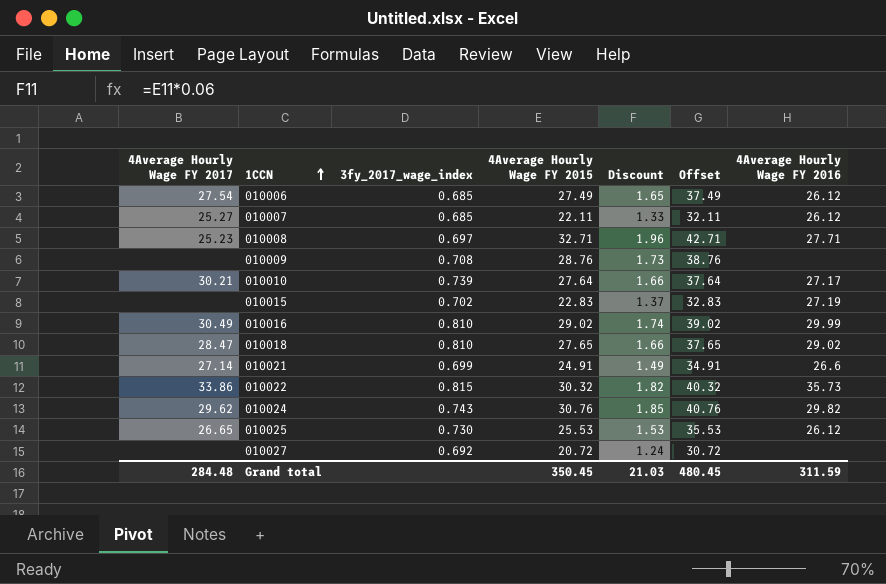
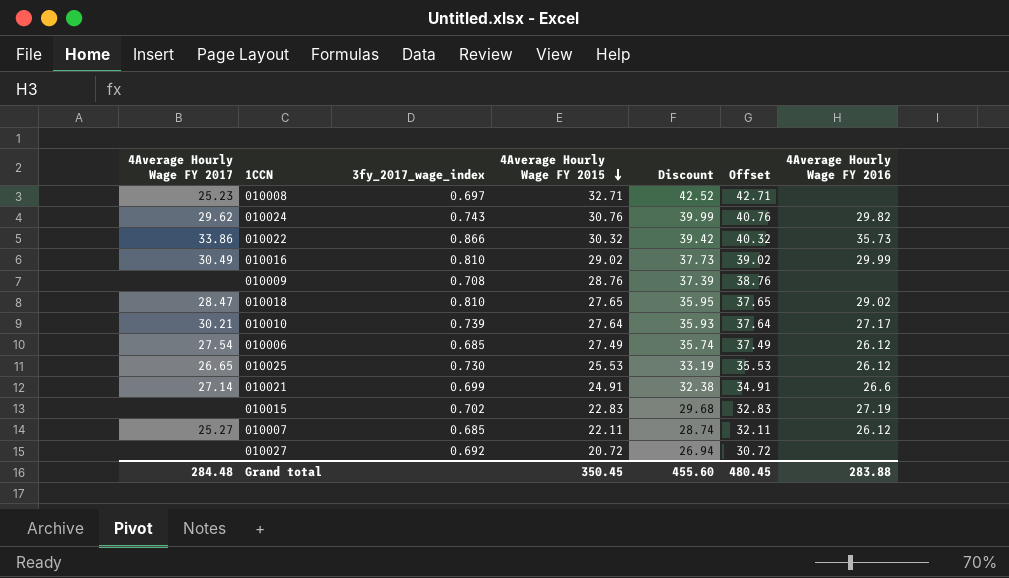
row order: 1CCN ascending -> 4Average Hourly Wage FY 2015 descending
column Discount | formula: [4Average Hourly Wage FY 2015] * 0.06 -> [4Average Hourly Wage FY 2015] * 1.3
010008 | 4Average Hourly Wage FY 2016: 27.71 -> none
010022 | 3fy_2017_wage_index: 0.815 -> 0.866
Grand total | Discount: 21.03 -> 455.60
Grand total | 4Average Hourly Wage FY 2016: 311.59 -> 283.88

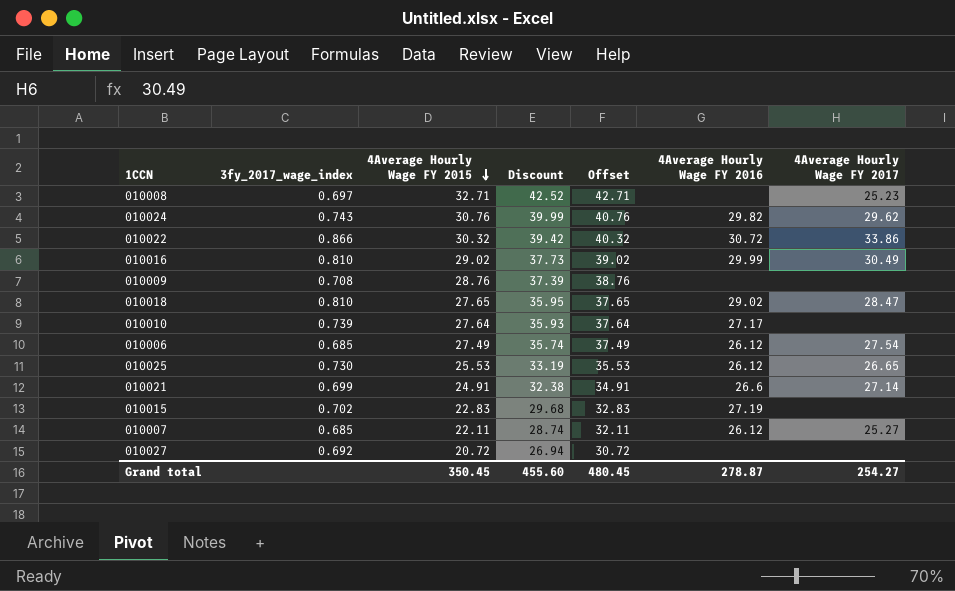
column 4Average Hourly Wage FY 2017 | position: 1 -> 7
010022 | 4Average Hourly Wage FY 2016: 35.73 -> 30.72
010010 | 4Average Hourly Wage FY 2017: 30.21 -> none
Grand total | 4Average Hourly Wage FY 2016: 283.88 -> 278.87
Grand total | 4Average Hourly Wage FY 2017: 284.48 -> 254.27

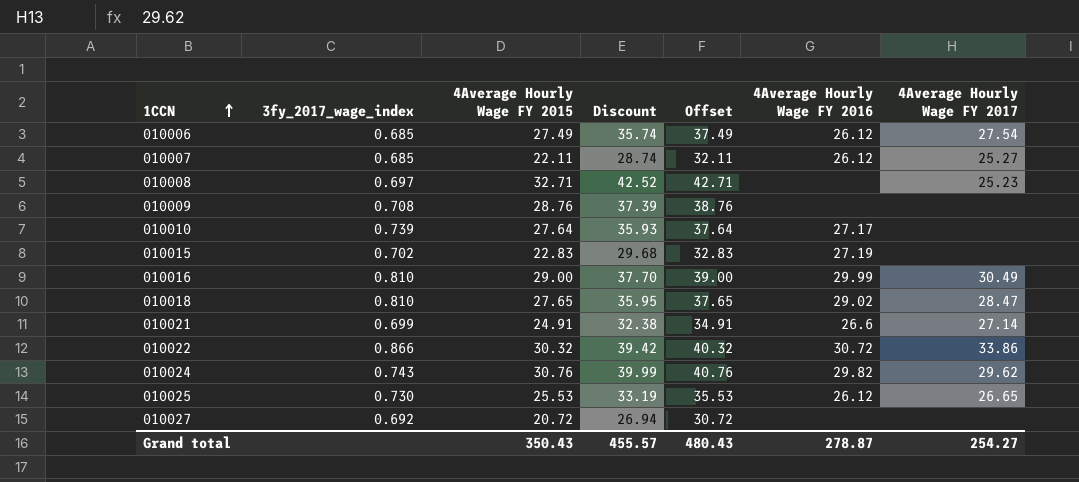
row order: 4Average Hourly Wage FY 2015 descending -> 1CCN ascending
010016 | 4Average Hourly Wage FY 2015: 29.02 -> 29.00
010016 | Discount: 37.73 -> 37.70
010016 | Offset: 39.02 -> 39.00
Grand total | 4Average Hourly Wage FY 2015: 350.45 -> 350.43
Grand total | Discount: 455.60 -> 455.57
Grand total | Offset: 480.45 -> 480.43

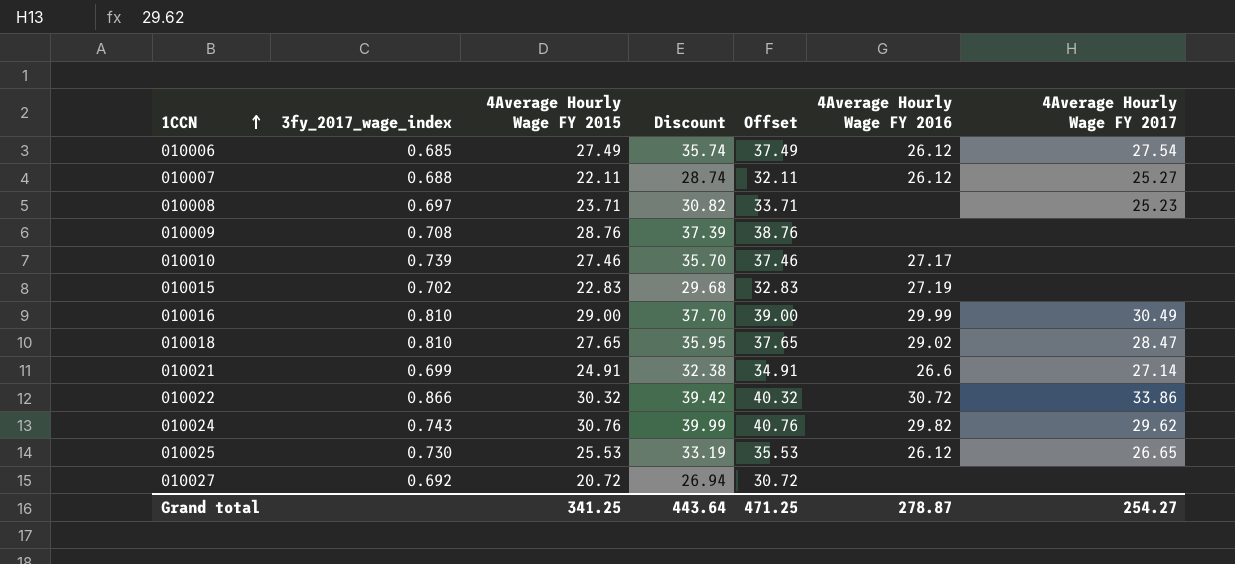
010007 | 3fy_2017_wage_index: 0.685 -> 0.688
010008 | 4Average Hourly Wage FY 2015: 32.71 -> 23.71
010008 | Discount: 42.52 -> 30.82
010008 | Offset: 42.71 -> 33.71
010010 | 4Average Hourly Wage FY 2015: 27.64 -> 27.46
010010 | Discount: 35.93 -> 35.70
010010 | Offset: 37.64 -> 37.46
Grand total | 4Average Hourly Wage FY 2015: 350.43 -> 341.25
Grand total | Discount: 455.57 -> 443.64
Grand total | Offset: 480.43 -> 471.25

